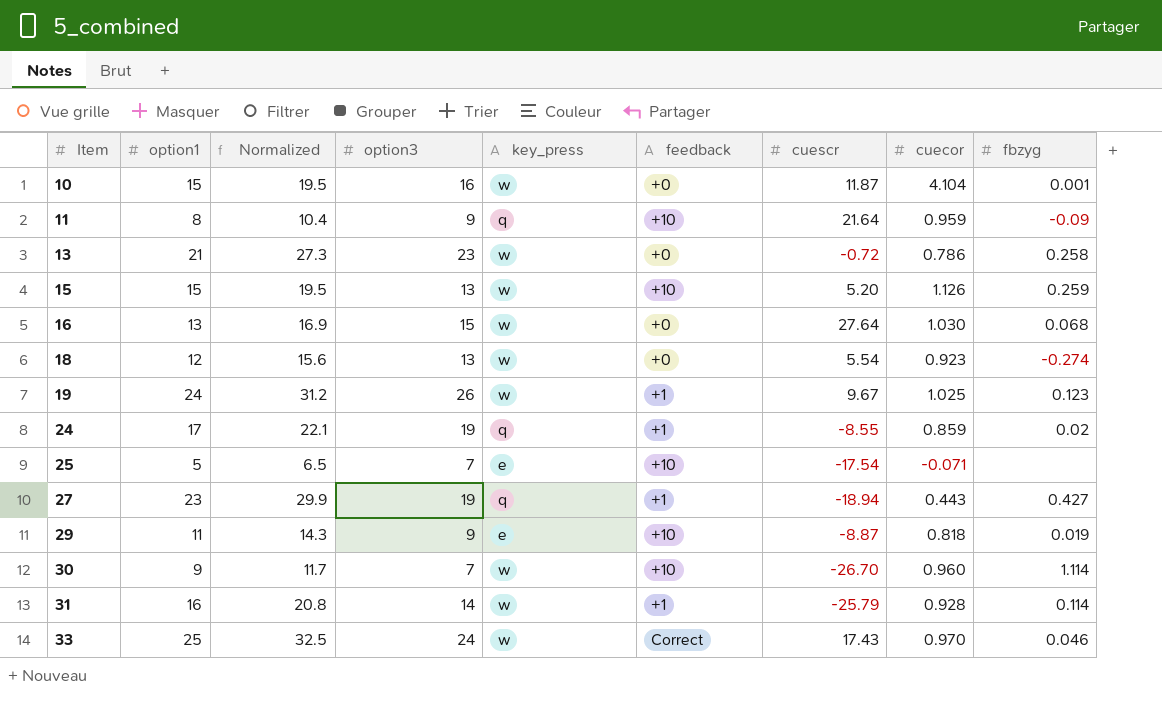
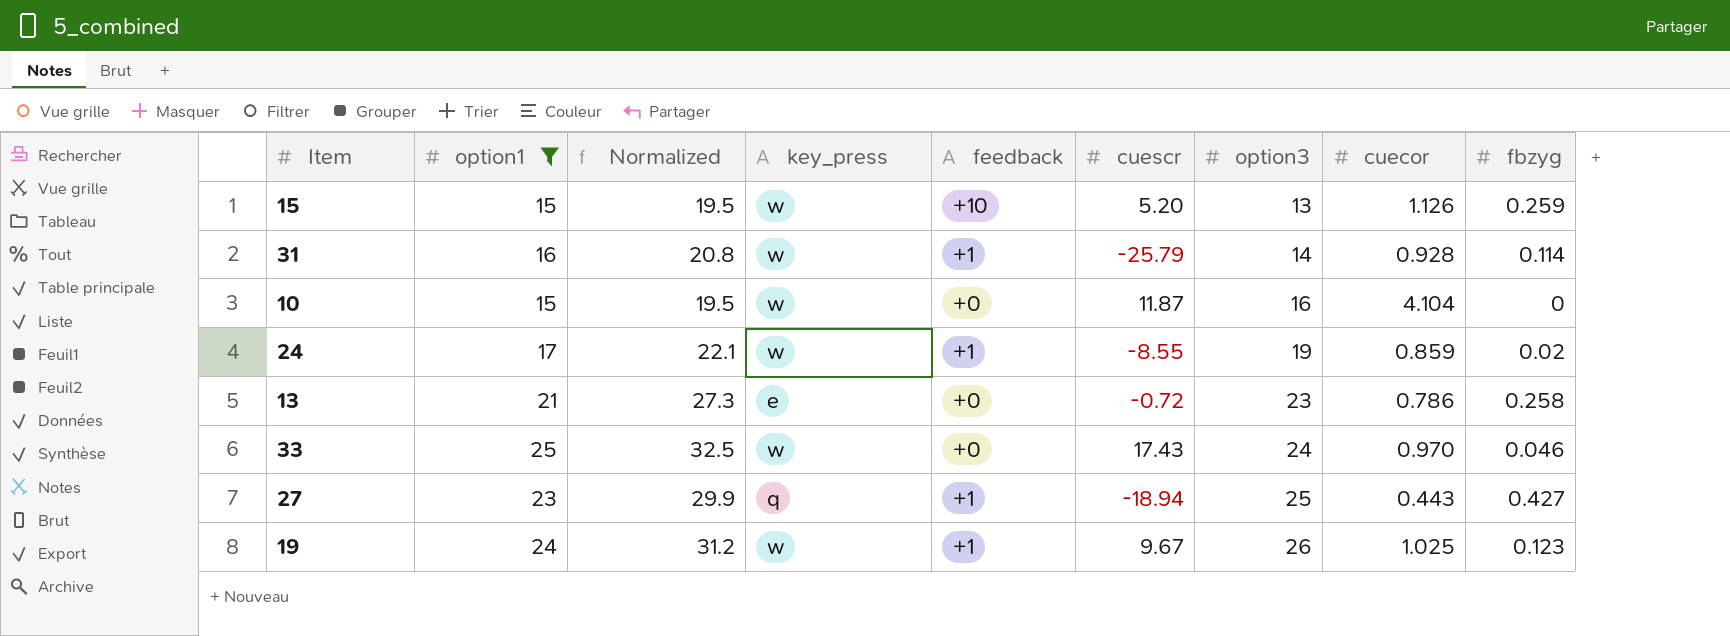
filter: none -> option1 >= 15
row order: Item ascending -> option3 ascending
column option3 | position: 4 -> 7
10 | fbzyg: 0.001 -> 0
24 | key_press: q -> w
13 | key_press: w -> e
33 | feedback: Correct -> +0
27 | option3: 19 -> 25

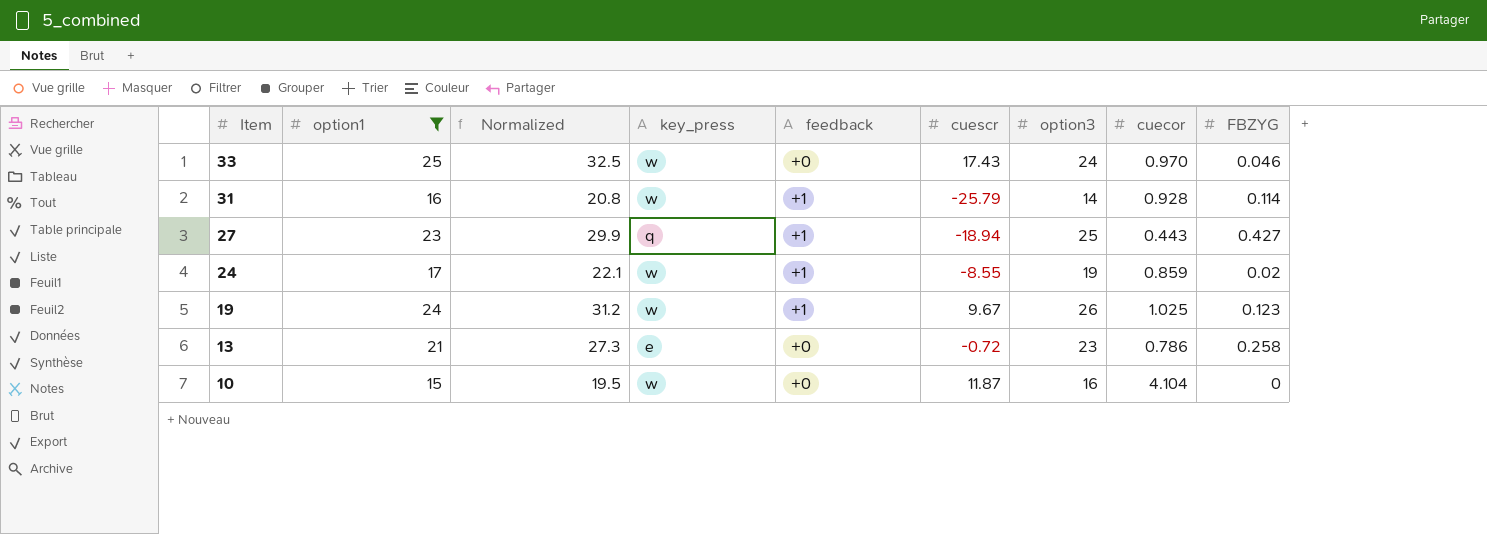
row order: option3 ascending -> Item descending
column name: fbzyg -> FBZYG
row 15: 15 | 19.5 | w | +10 | 5.20 | 13 | 1.126 | 0.259 -> none

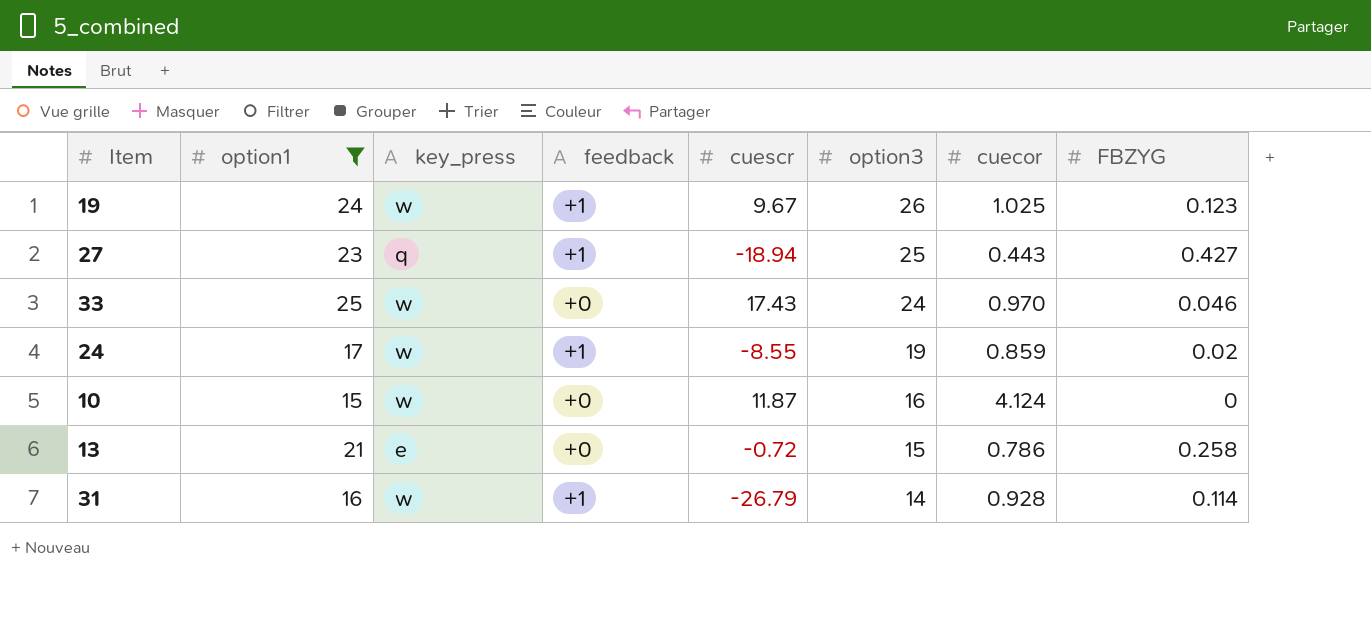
row order: Item descending -> option3 descending
column Normalized | formula: [option1] * 1.3 -> none
10 | cuecor: 4.104 -> 4.124
13 | option3: 23 -> 15
31 | cuescr: -25.79 -> -26.79

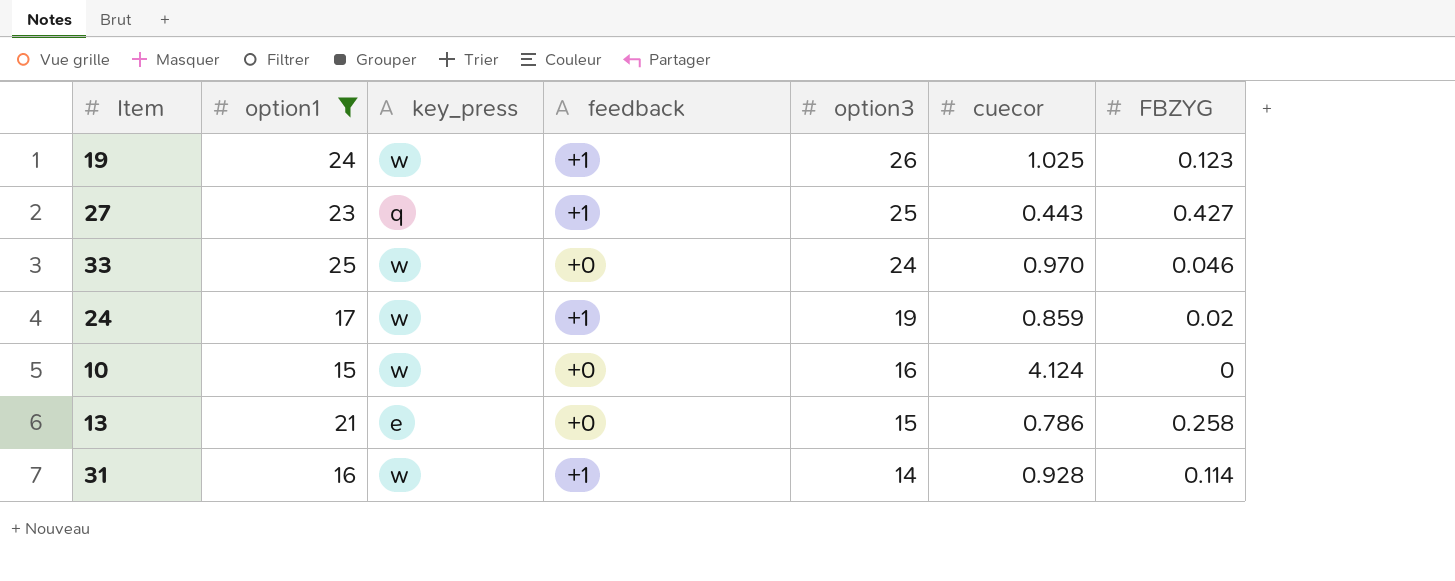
column cuescr | position: 5 -> none

